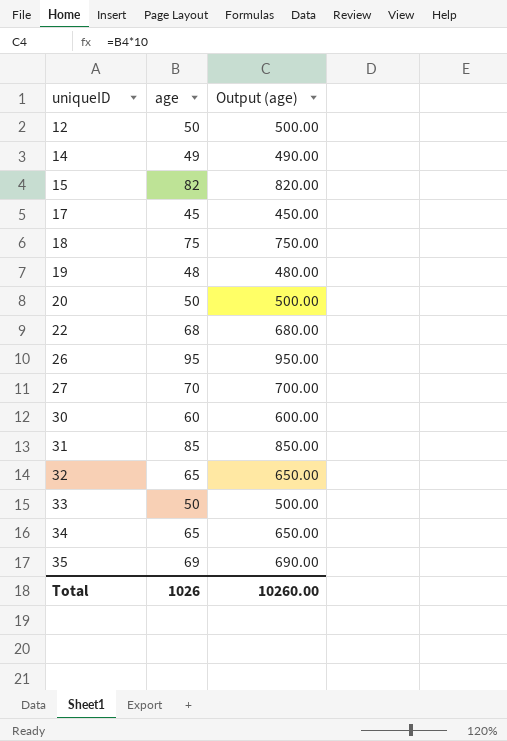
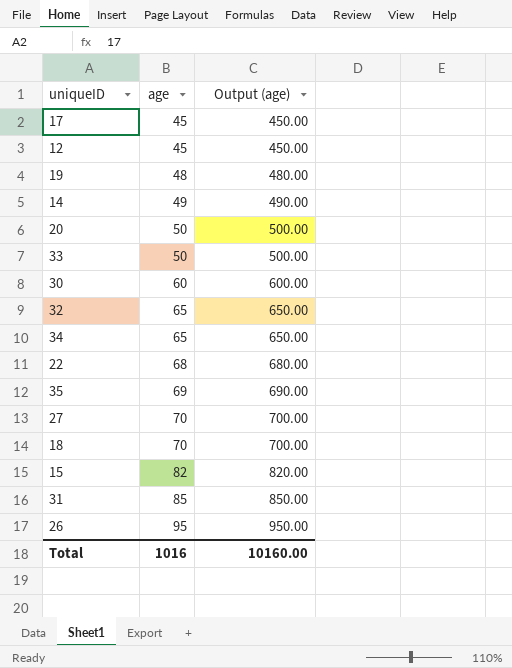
row order: uniqueID ascending -> age ascending
12 | age: 50 -> 45
12 | Output (age): 500.00 -> 450.00
18 | age: 75 -> 70
18 | Output (age): 750.00 -> 700.00
Total | age: 1026 -> 1016
Total | Output (age): 10260.00 -> 10160.00

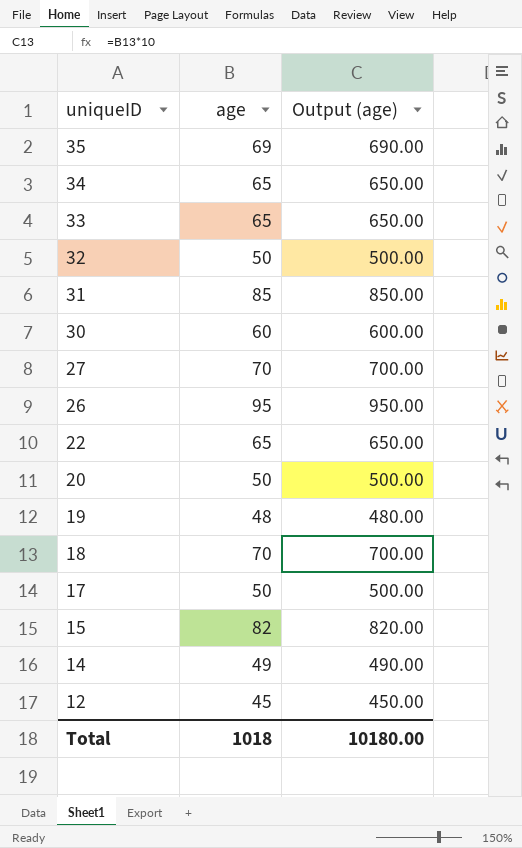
row order: age ascending -> uniqueID descending
33 | age: 50 -> 65
33 | Output (age): 500.00 -> 650.00
32 | age: 65 -> 50
32 | Output (age): 650.00 -> 500.00
22 | age: 68 -> 65
22 | Output (age): 680.00 -> 650.00
17 | age: 45 -> 50
17 | Output (age): 450.00 -> 500.00
Total | age: 1016 -> 1018
Total | Output (age): 10160.00 -> 10180.00

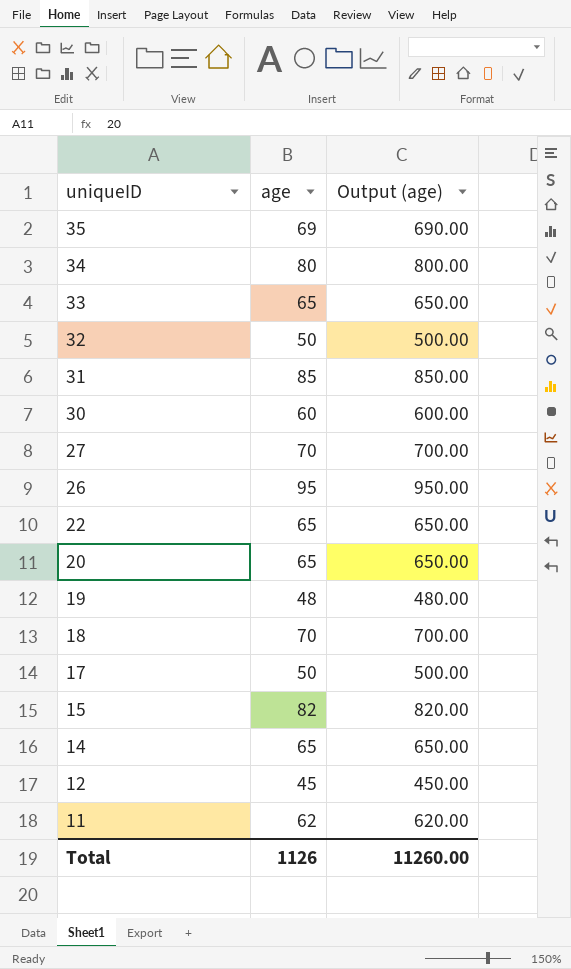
34 | age: 65 -> 80
34 | Output (age): 650.00 -> 800.00
20 | age: 50 -> 65
20 | Output (age): 500.00 -> 650.00
14 | age: 49 -> 65
14 | Output (age): 490.00 -> 650.00
row 11: none -> 62 | 620.00
Total | age: 1018 -> 1126
Total | Output (age): 10180.00 -> 11260.00

